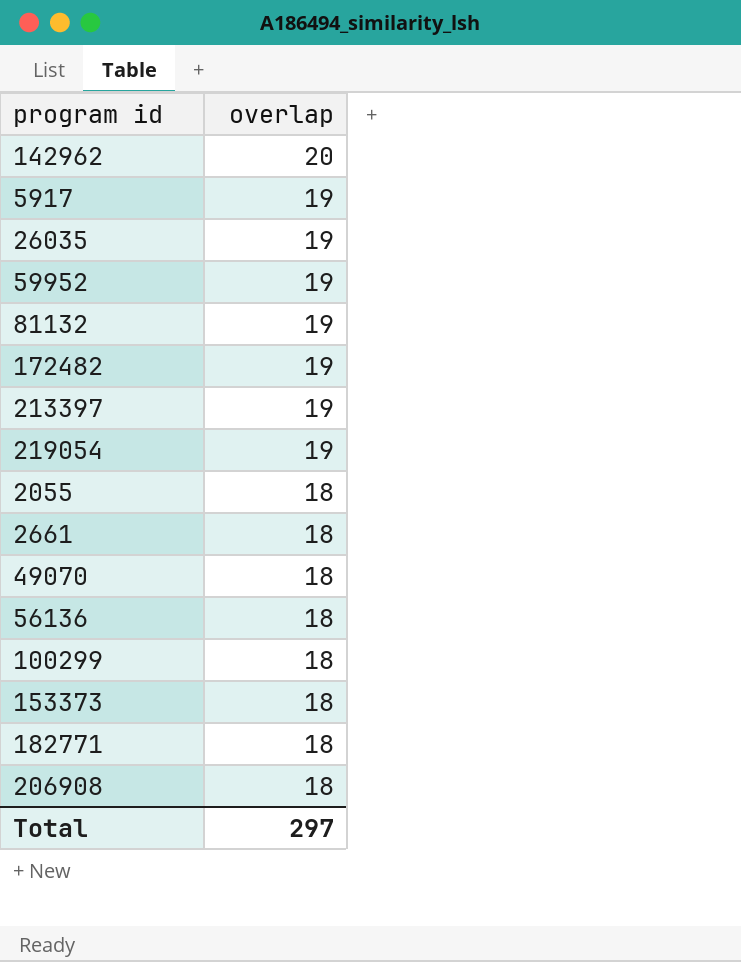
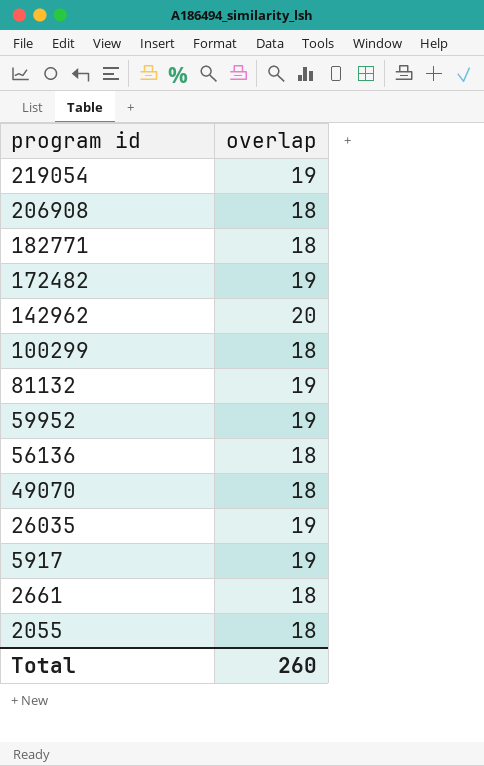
row order: overlap descending -> program id descending
row 213397: 19 -> none
row 153373: 18 -> none
Total | overlap: 297 -> 260

